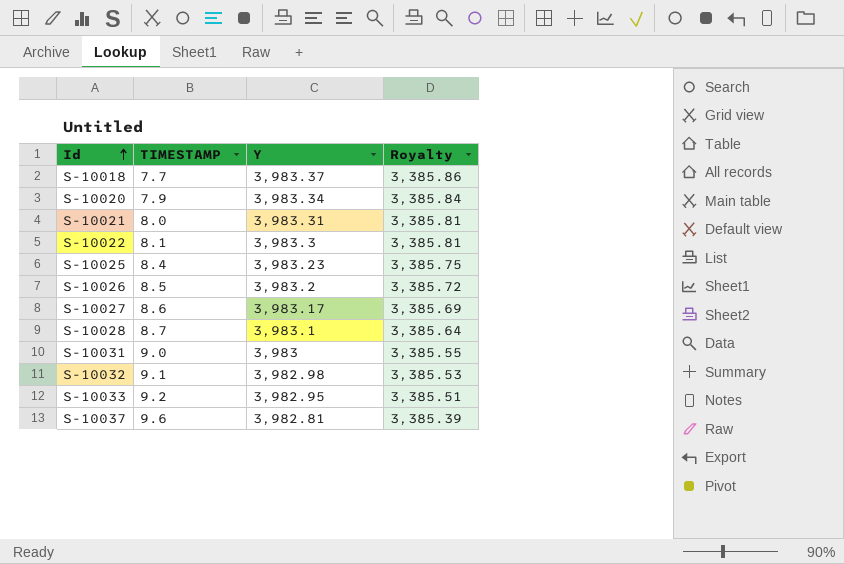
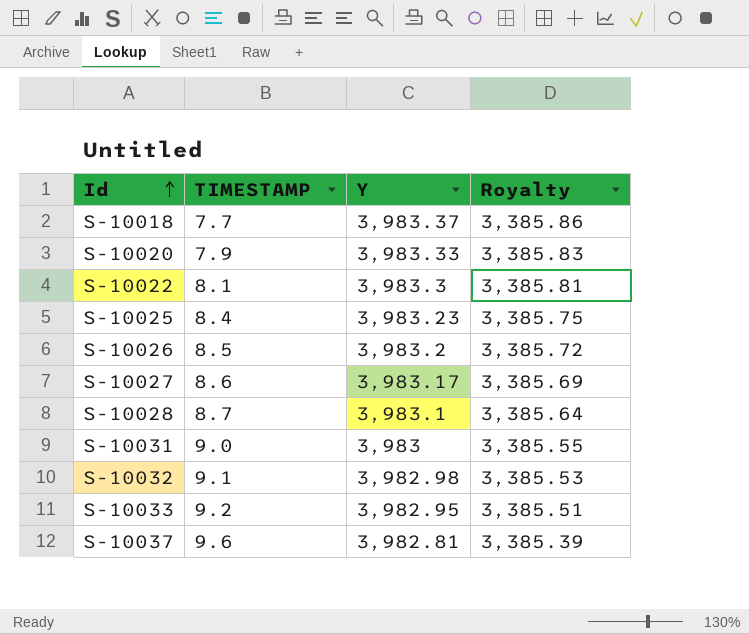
row S-10021: 8.0 | 3,983.31 | 3,385.81 -> none
S-10020 | Y: 3,983.34 -> 3,983.33
S-10020 | Royalty: 3,385.84 -> 3,385.83

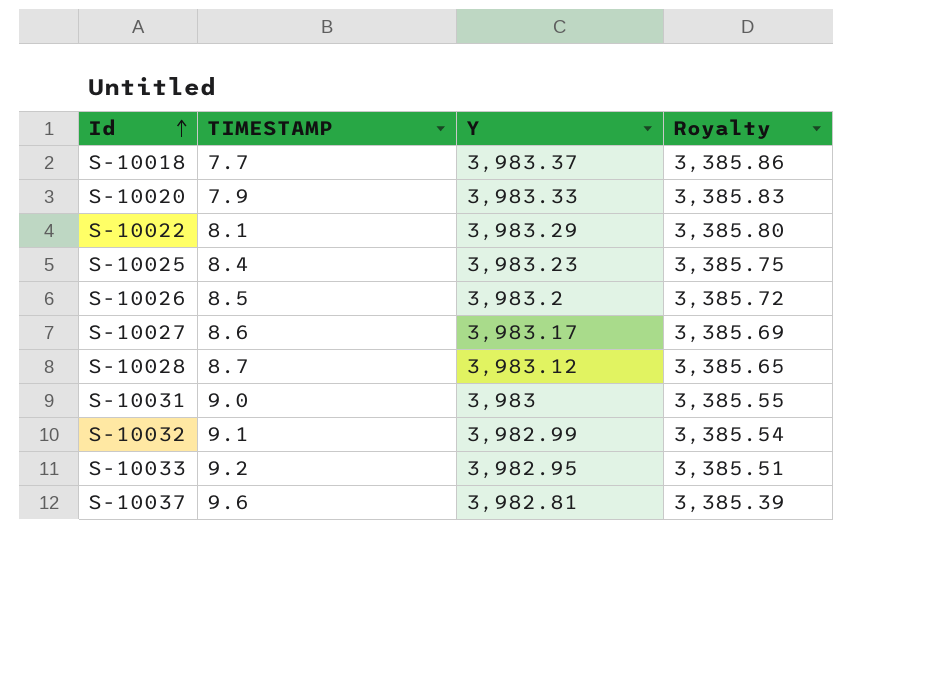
S-10022 | Y: 3,983.3 -> 3,983.29
S-10022 | Royalty: 3,385.81 -> 3,385.80
S-10028 | Y: 3,983.1 -> 3,983.12
S-10028 | Royalty: 3,385.64 -> 3,385.65
S-10032 | Y: 3,982.98 -> 3,982.99
S-10032 | Royalty: 3,385.53 -> 3,385.54

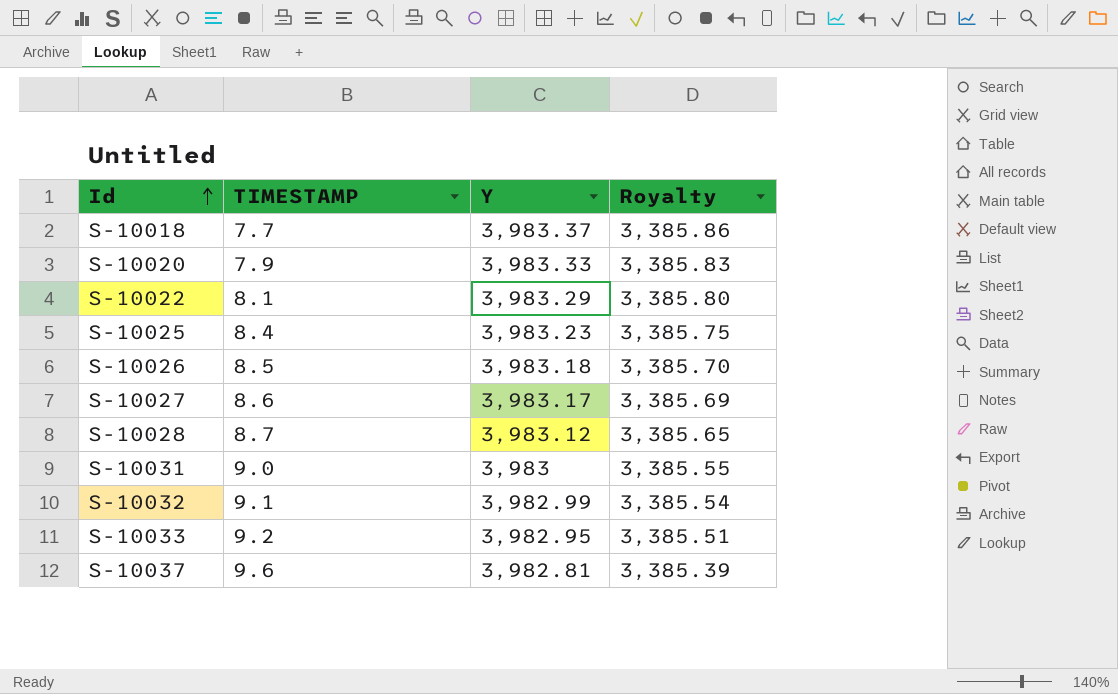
S-10026 | Y: 3,983.2 -> 3,983.18
S-10026 | Royalty: 3,385.72 -> 3,385.70

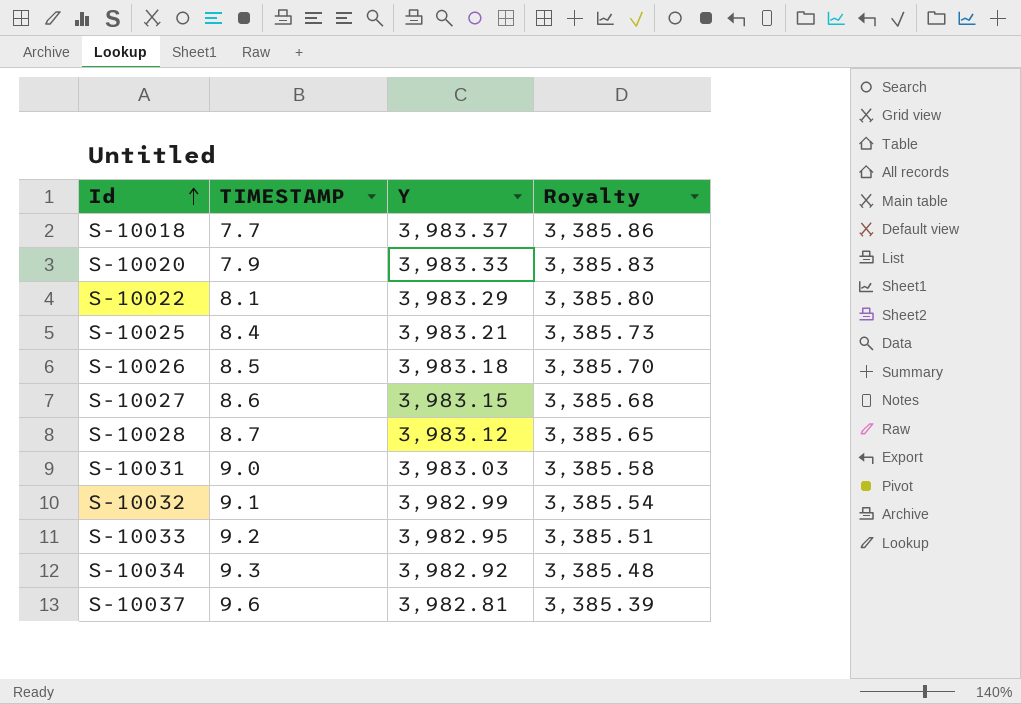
S-10025 | Y: 3,983.23 -> 3,983.21
S-10025 | Royalty: 3,385.75 -> 3,385.73
S-10027 | Y: 3,983.17 -> 3,983.15
S-10027 | Royalty: 3,385.69 -> 3,385.68
S-10031 | Y: 3,983 -> 3,983.03
S-10031 | Royalty: 3,385.55 -> 3,385.58
row S-10034: none -> 9.3 | 3,982.92 | 3,385.48

